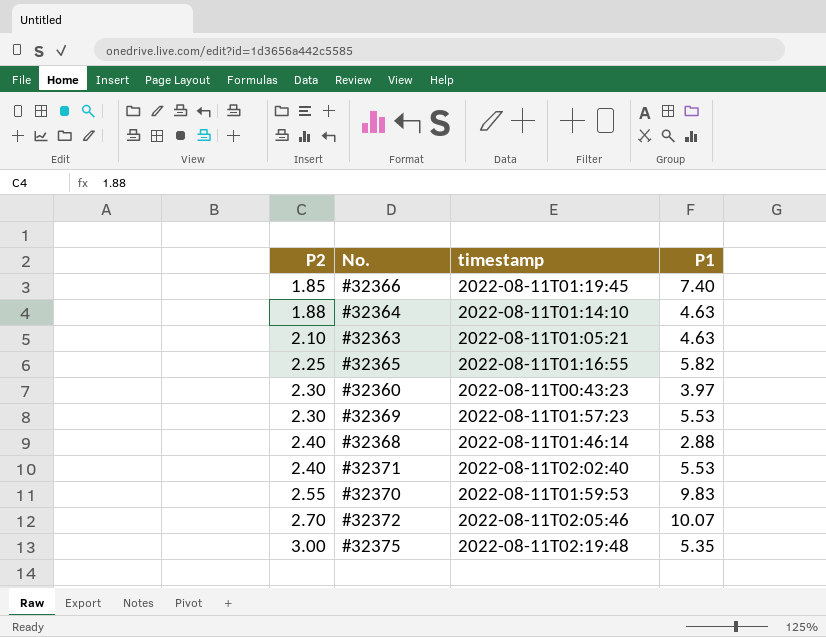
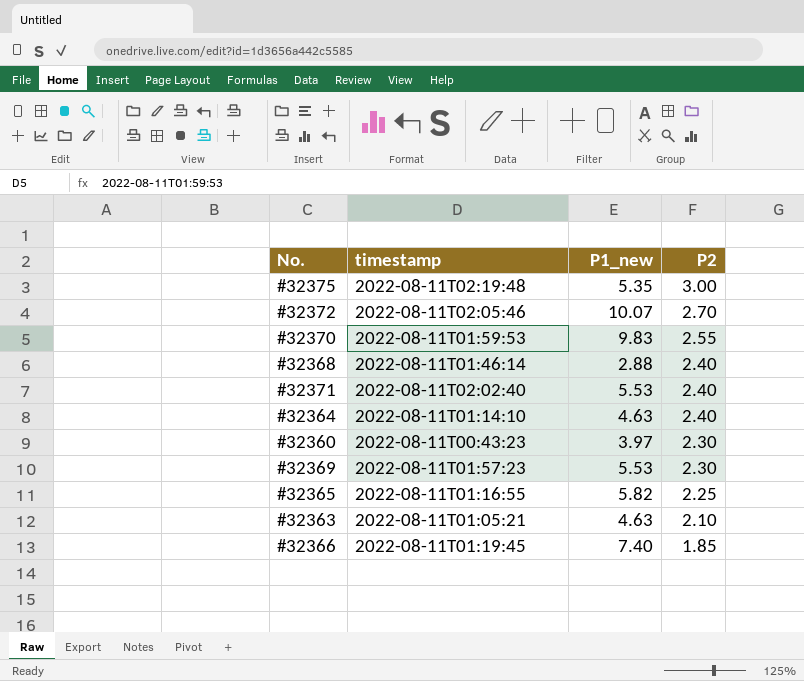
row order: P2 ascending -> P2 descending
column name: P1 -> P1_new
column P2 | position: 1 -> 4
#32364 | P2: 1.88 -> 2.40

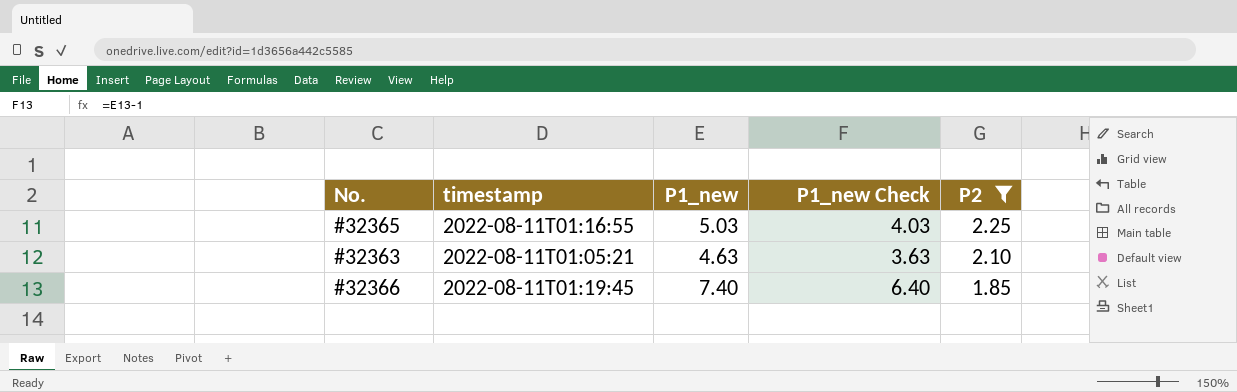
filter: none -> P2 <= 2.25
column P1_new Check | formula: none -> [P1_new] - 1
#32365 | P1_new: 5.82 -> 5.03

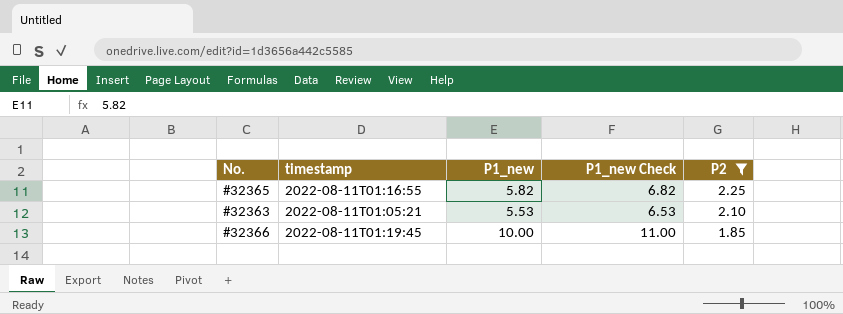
column P1_new Check | formula: [P1_new] - 1 -> [P1_new] + 1
#32365 | P1_new: 5.03 -> 5.82
#32363 | P1_new: 4.63 -> 5.53
#32366 | P1_new: 7.40 -> 10.00

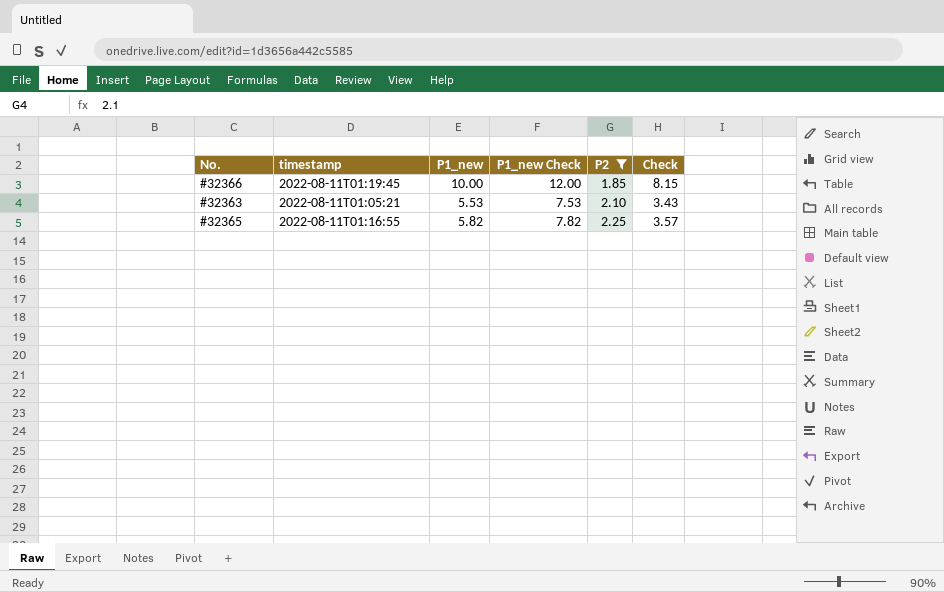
row order: P2 descending -> P2 ascending
column P1_new Check | formula: [P1_new] + 1 -> [P1_new] + 2
column Check | formula: none -> [P1_new] - [P2]

